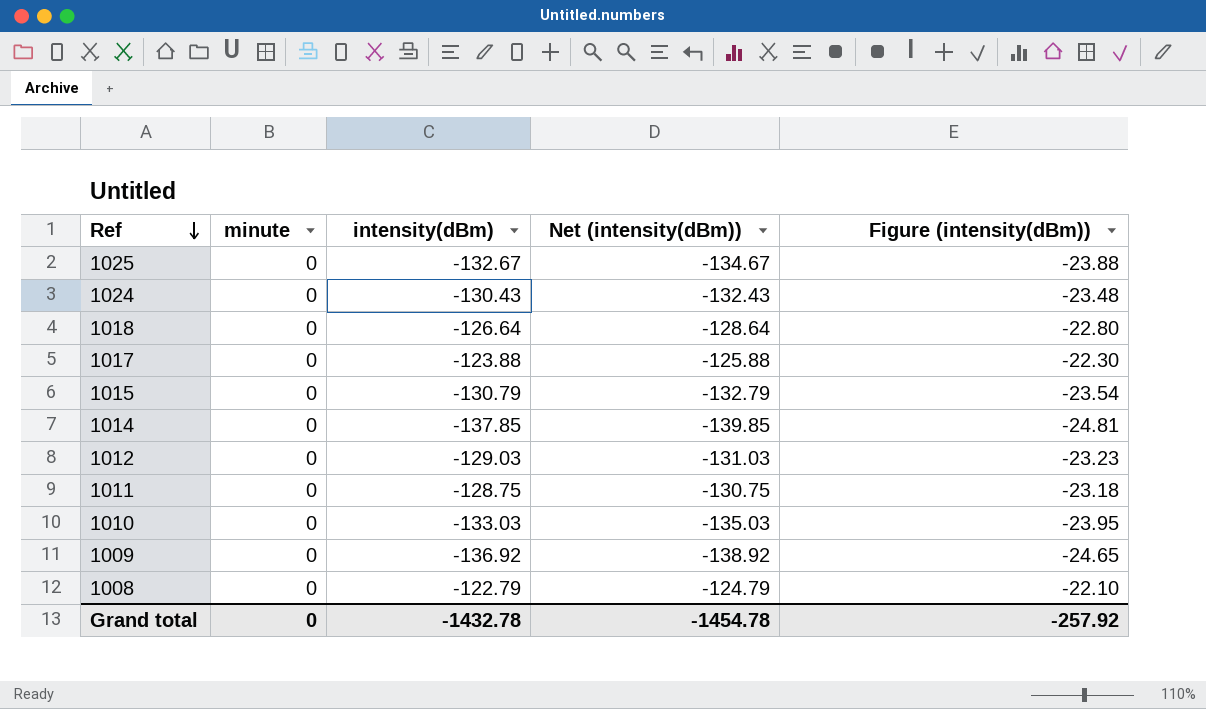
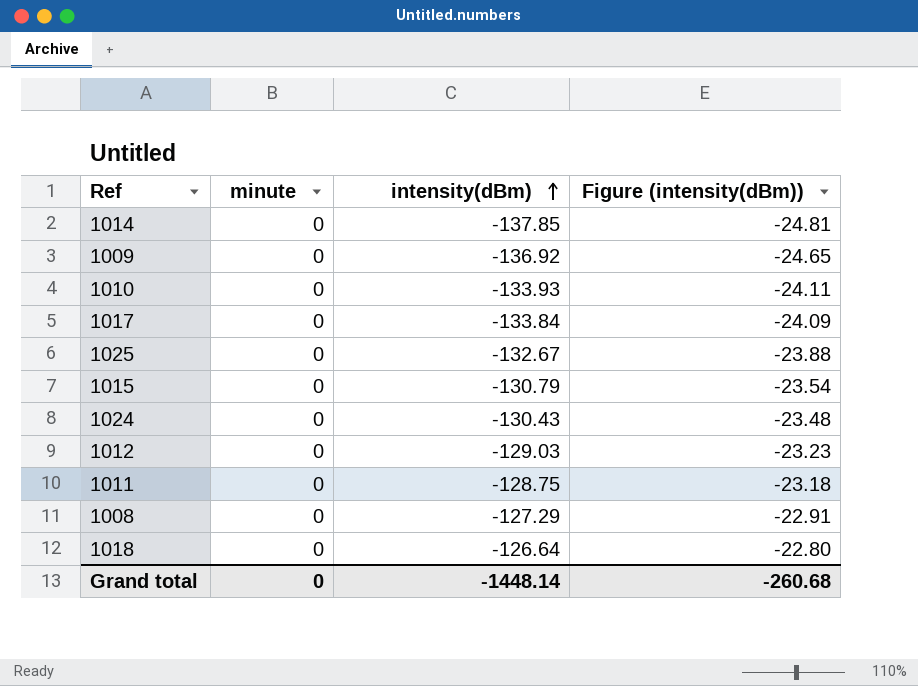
row order: Ref descending -> intensity(dBm) ascending
column Net (intensity(dBm)) | formula: [intensity(dBm)] - 2 -> none
1010 | intensity(dBm): -133.03 -> -133.93
1010 | Figure (intensity(dBm)): -23.95 -> -24.11
1017 | intensity(dBm): -123.88 -> -133.84
1017 | Figure (intensity(dBm)): -22.30 -> -24.09
1008 | intensity(dBm): -122.79 -> -127.29
1008 | Figure (intensity(dBm)): -22.10 -> -22.91
Grand total | intensity(dBm): -1432.78 -> -1448.14
Grand total | Figure (intensity(dBm)): -257.92 -> -260.68

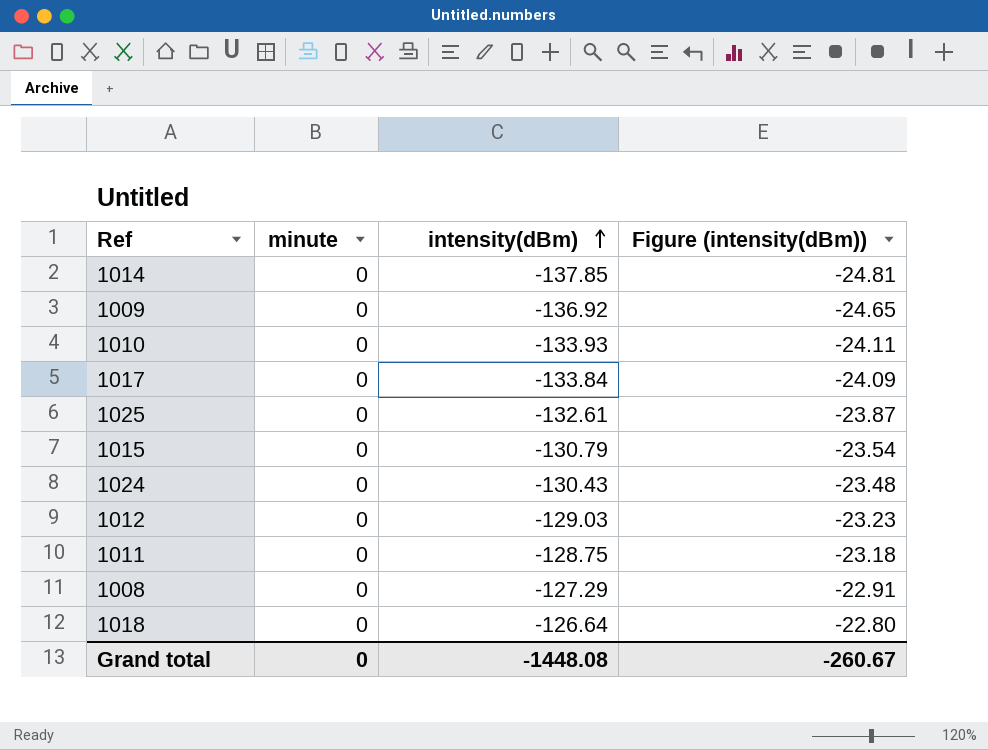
1025 | intensity(dBm): -132.67 -> -132.61
1025 | Figure (intensity(dBm)): -23.88 -> -23.87
Grand total | intensity(dBm): -1448.14 -> -1448.08
Grand total | Figure (intensity(dBm)): -260.68 -> -260.67

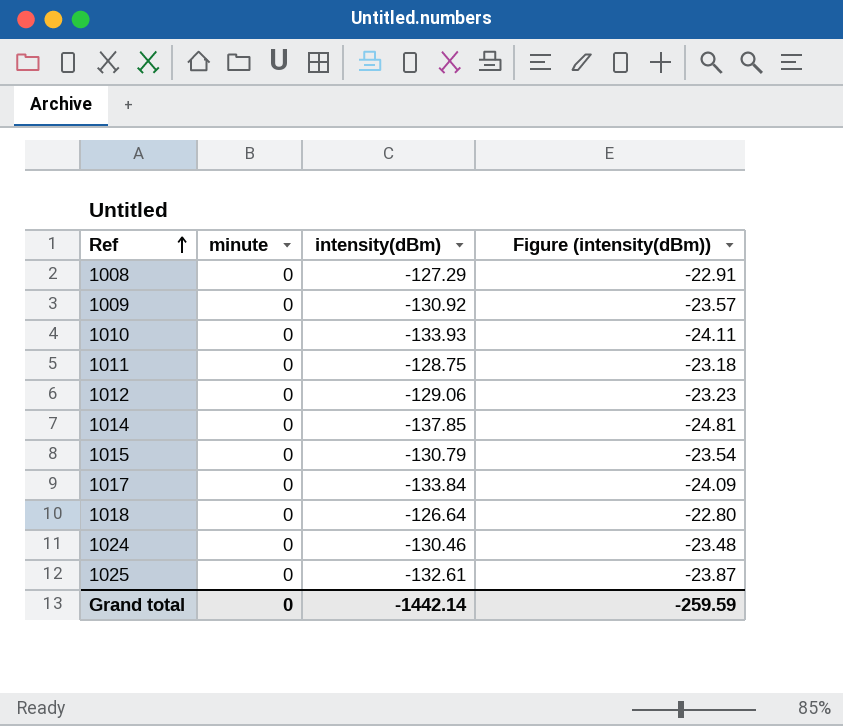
row order: intensity(dBm) ascending -> Ref ascending
1009 | intensity(dBm): -136.92 -> -130.92
1009 | Figure (intensity(dBm)): -24.65 -> -23.57
1012 | intensity(dBm): -129.03 -> -129.06
1024 | intensity(dBm): -130.43 -> -130.46
Grand total | intensity(dBm): -1448.08 -> -1442.14
Grand total | Figure (intensity(dBm)): -260.67 -> -259.59

